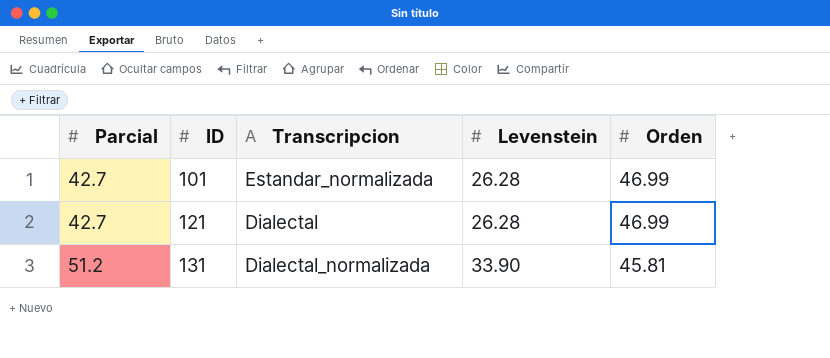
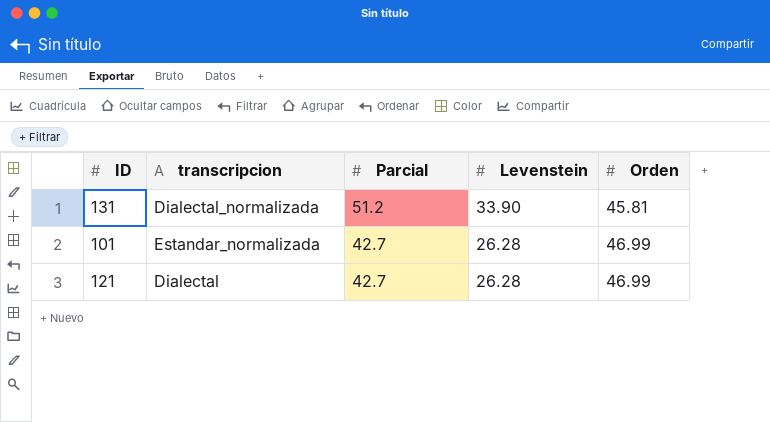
row order: Parcial ascending -> Parcial descending
column name: Transcripcion -> transcripcion
column Parcial | position: 1 -> 3

